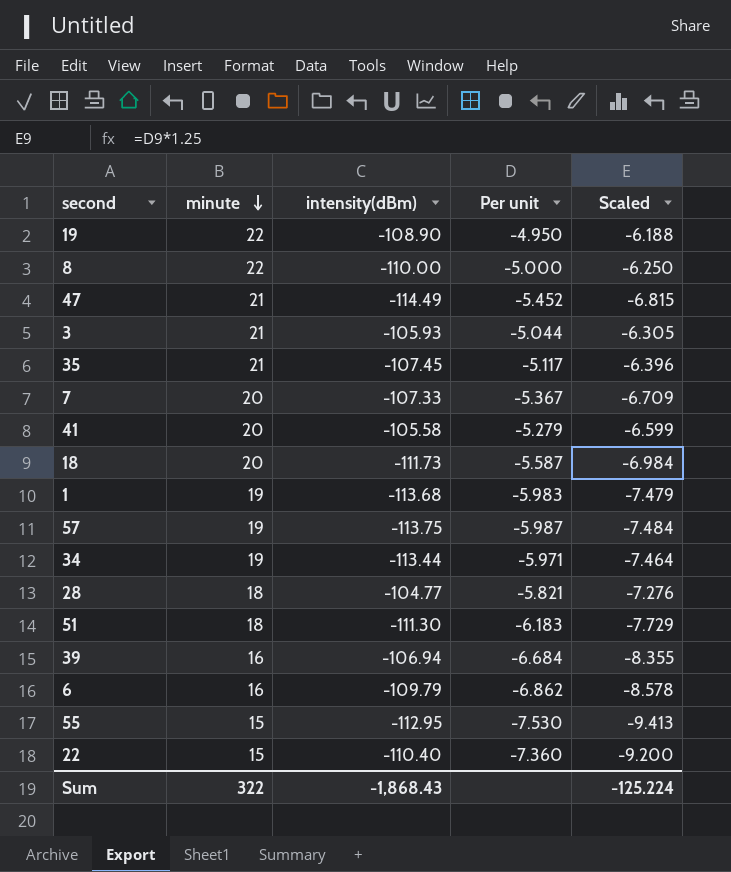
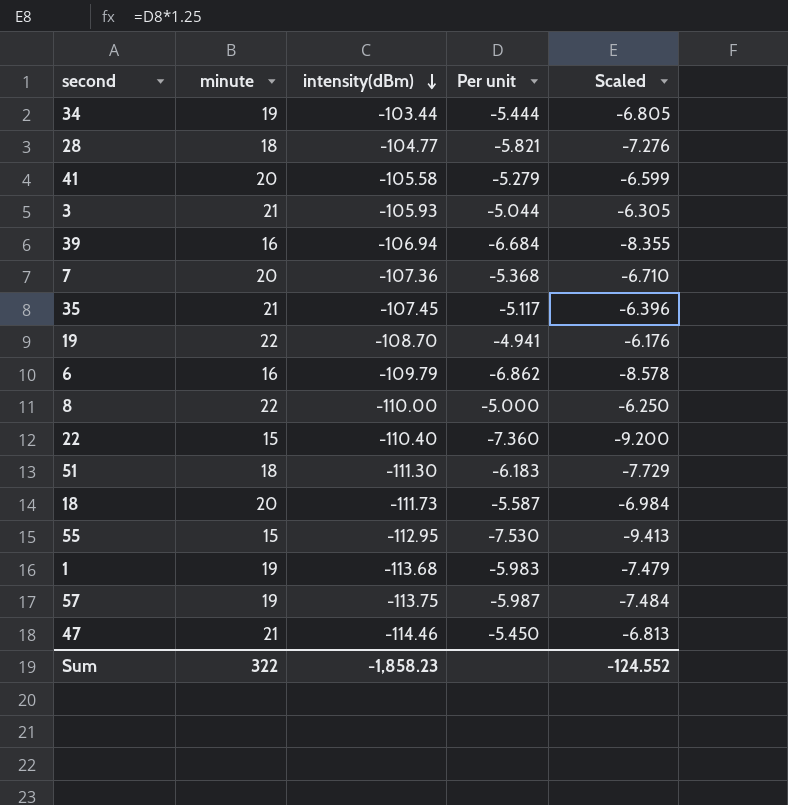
row order: minute descending -> intensity(dBm) descending
34 | intensity(dBm): -113.44 -> -103.44
34 | Per unit: -5.971 -> -5.444
34 | Scaled: -7.464 -> -6.805
7 | intensity(dBm): -107.33 -> -107.36
7 | Per unit: -5.367 -> -5.368
7 | Scaled: -6.709 -> -6.710
19 | intensity(dBm): -108.90 -> -108.70
19 | Per unit: -4.950 -> -4.941
19 | Scaled: -6.188 -> -6.176
47 | intensity(dBm): -114.49 -> -114.46
47 | Per unit: -5.452 -> -5.450
47 | Scaled: -6.815 -> -6.813
Sum | intensity(dBm): -1,868.43 -> -1,858.23
Sum | Scaled: -125.224 -> -124.552

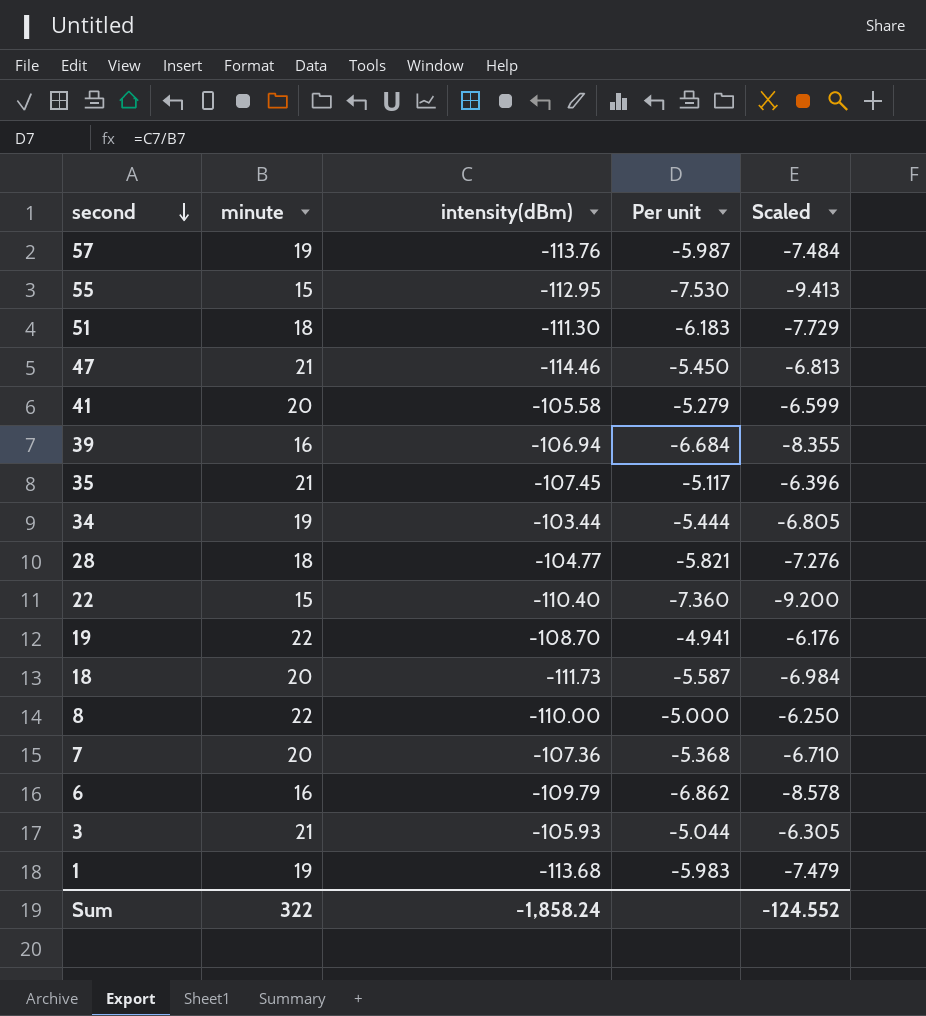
row order: intensity(dBm) descending -> second descending
57 | intensity(dBm): -113.75 -> -113.76
Sum | intensity(dBm): -1,858.23 -> -1,858.24

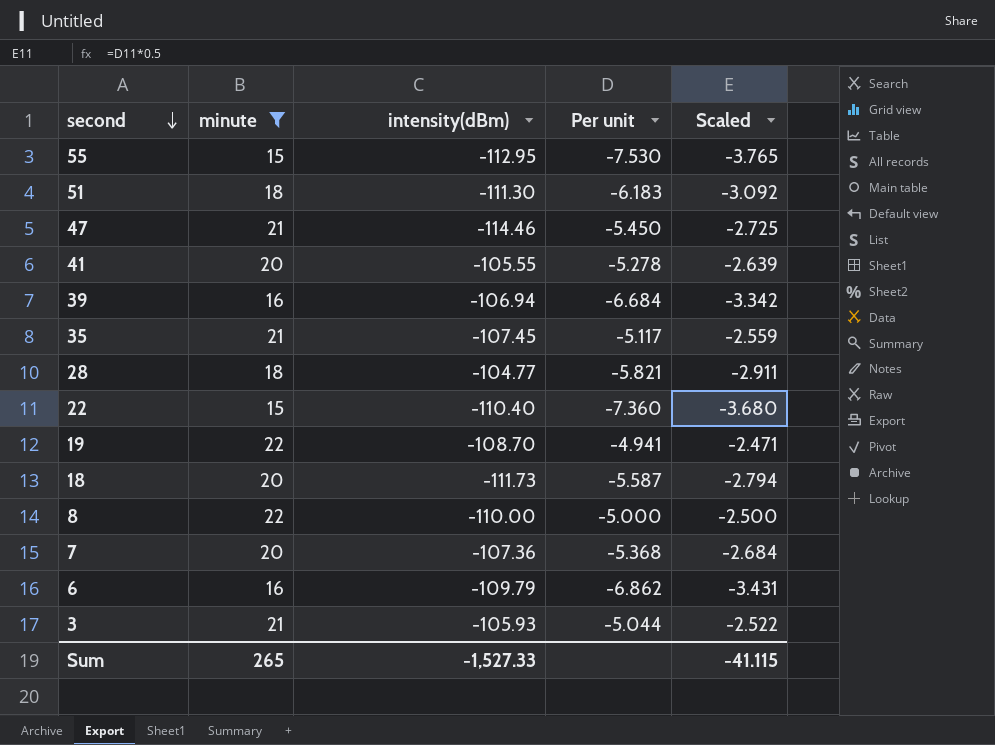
filter: none -> minute != 19
column Scaled | formula: [Per unit] * 1.25 -> [Per unit] * 0.5
41 | intensity(dBm): -105.58 -> -105.55
41 | Per unit: -5.279 -> -5.278
Sum | minute: 322 -> 265
Sum | intensity(dBm): -1,858.24 -> -1,527.33
Sum | Scaled: -124.552 -> -41.115

